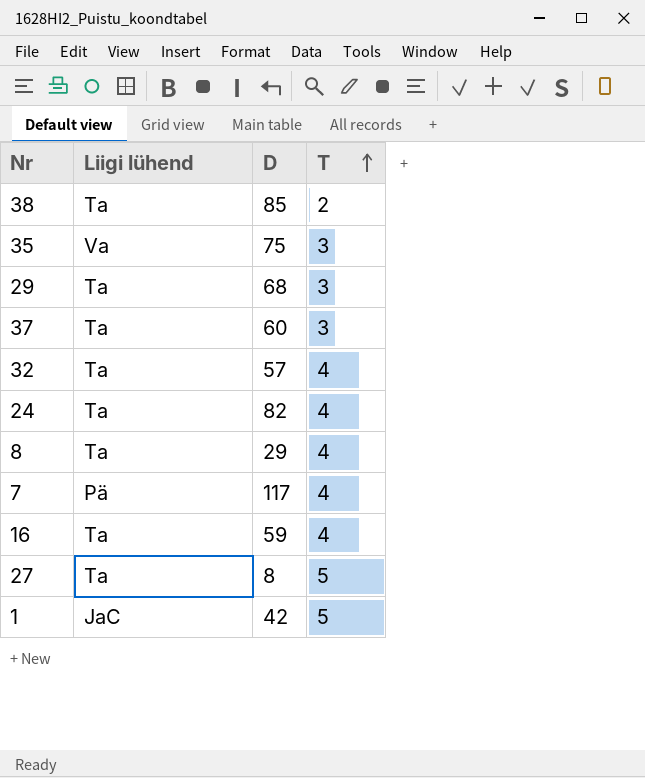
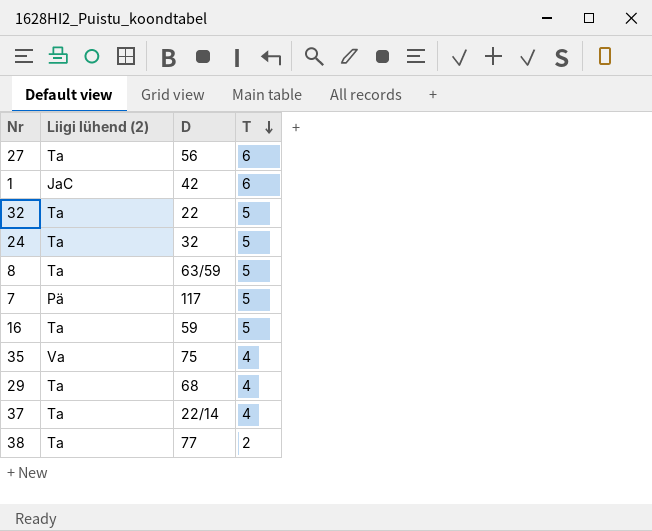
row order: T ascending -> T descending
column name: Liigi lühend -> Liigi lühend (2)
27 | D: 8 -> 56
27 | T: 5 -> 6
1 | T: 5 -> 6
32 | D: 57 -> 22
32 | T: 4 -> 5
24 | D: 82 -> 32
24 | T: 4 -> 5
8 | D: 29 -> 63/59
8 | T: 4 -> 5
7 | T: 4 -> 5
16 | T: 4 -> 5
35 | T: 3 -> 4
29 | T: 3 -> 4
37 | D: 60 -> 22/14
37 | T: 3 -> 4
38 | D: 85 -> 77

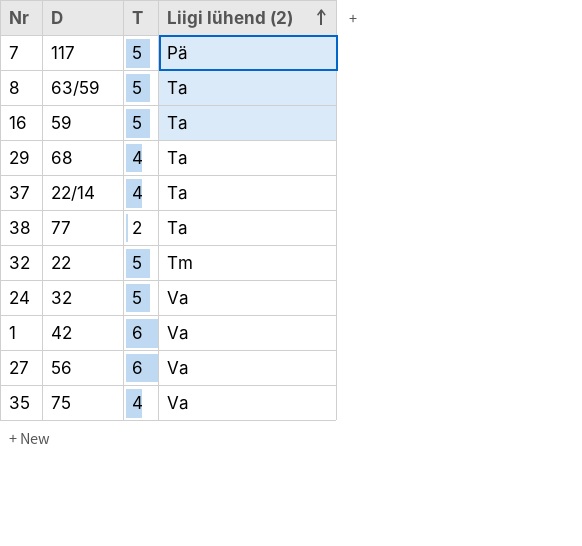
row order: T descending -> Liigi lühend (2) ascending
column Liigi lühend (2) | position: 2 -> 4
32 | Liigi lühend (2): Ta -> Tm
24 | Liigi lühend (2): Ta -> Va
1 | Liigi lühend (2): JaC -> Va
27 | Liigi lühend (2): Ta -> Va

